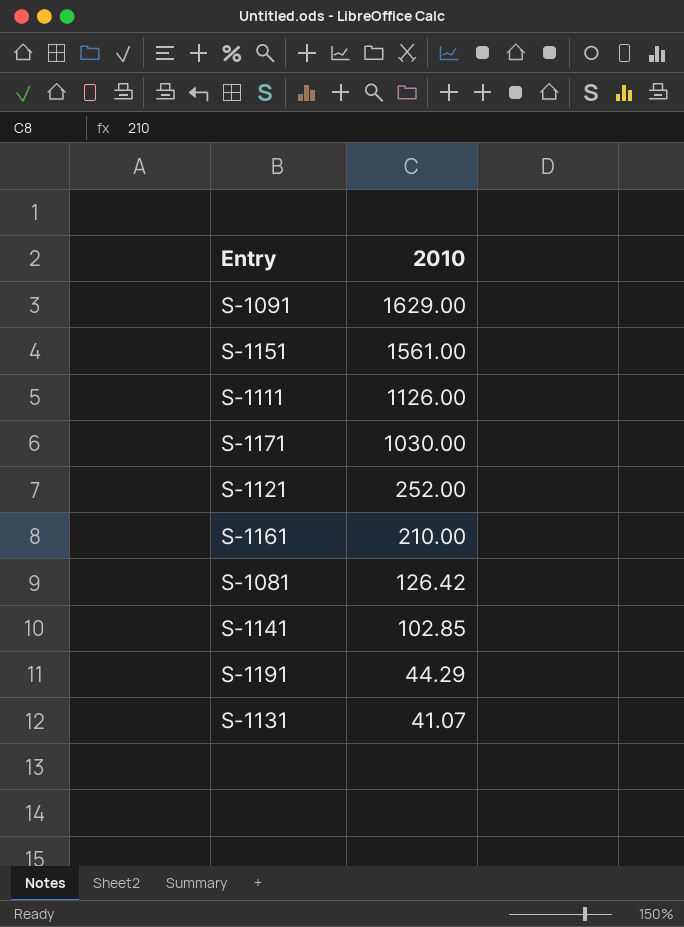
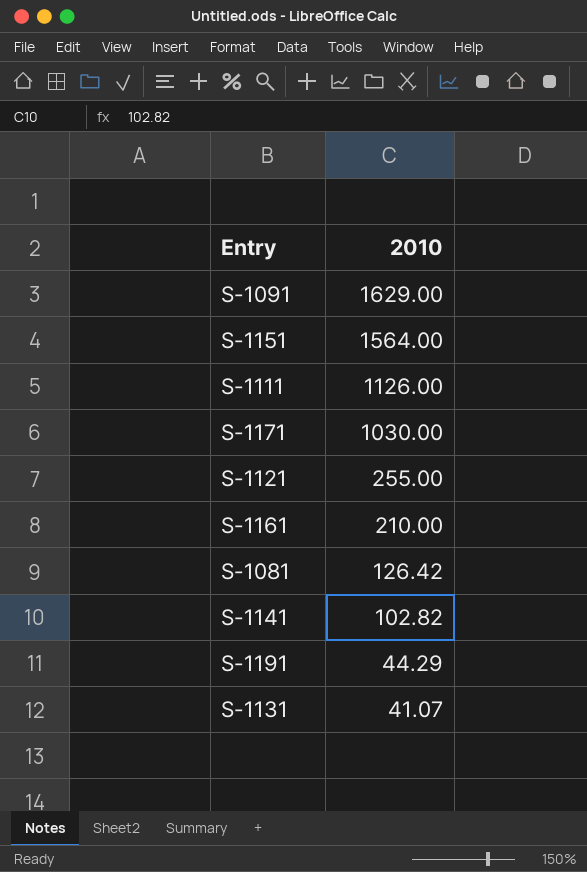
S-1151 | 2010: 1561.00 -> 1564.00
S-1121 | 2010: 252.00 -> 255.00
S-1141 | 2010: 102.85 -> 102.82

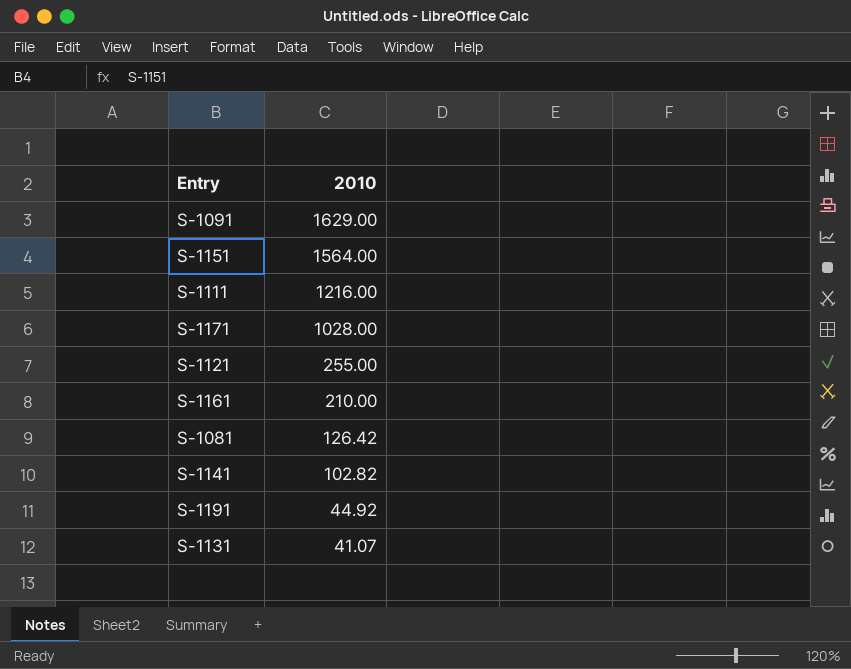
S-1111 | 2010: 1126.00 -> 1216.00
S-1171 | 2010: 1030.00 -> 1028.00
S-1191 | 2010: 44.29 -> 44.92

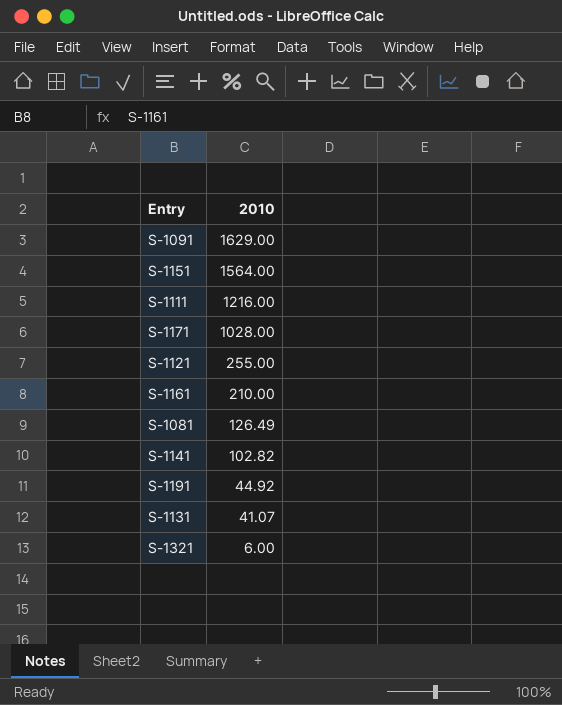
S-1081 | 2010: 126.42 -> 126.49
row S-1321: none -> 6.00

